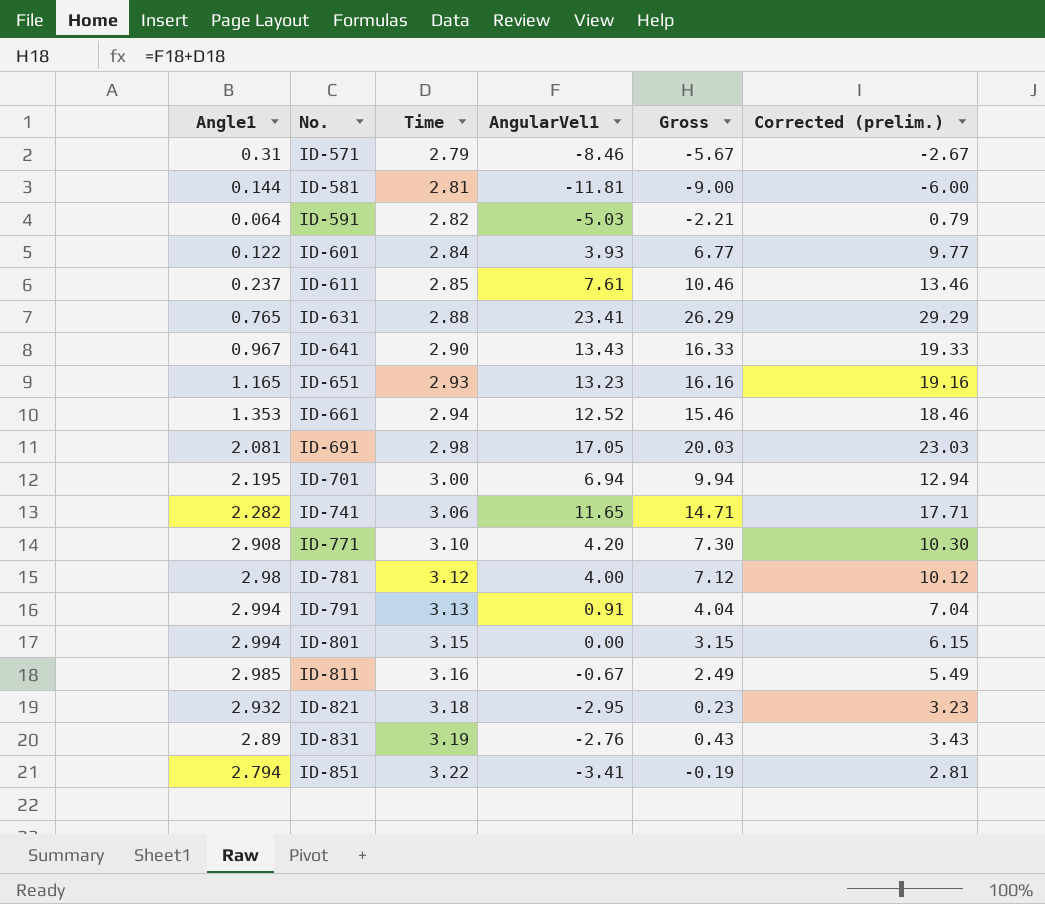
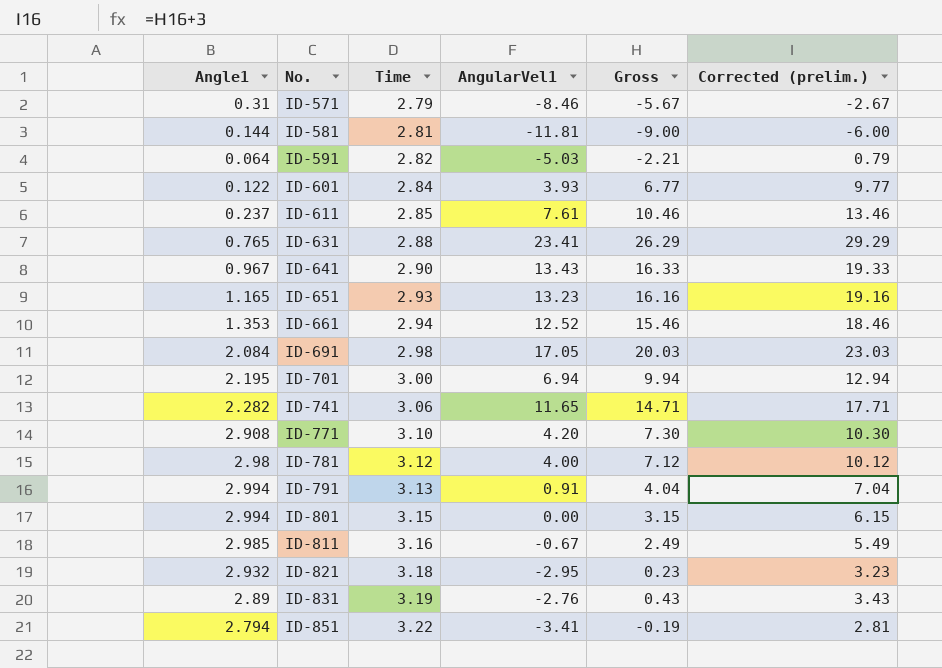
ID-691 | Angle1: 2.081 -> 2.084

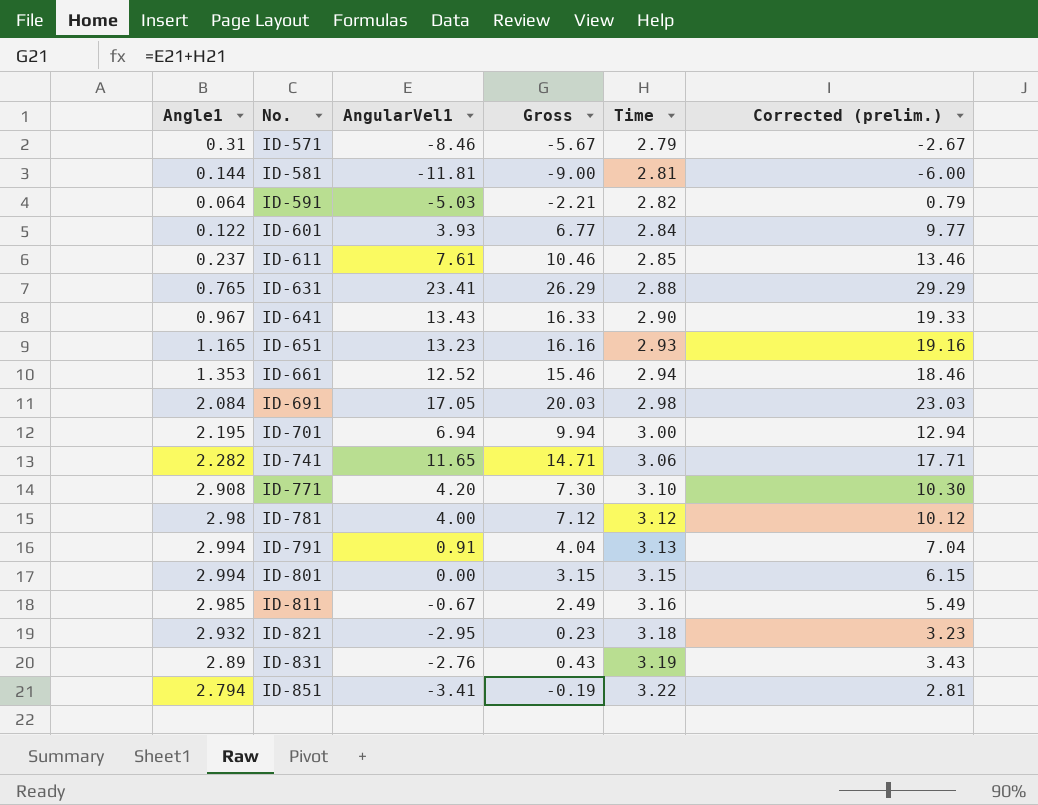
column Time | position: 3 -> 5

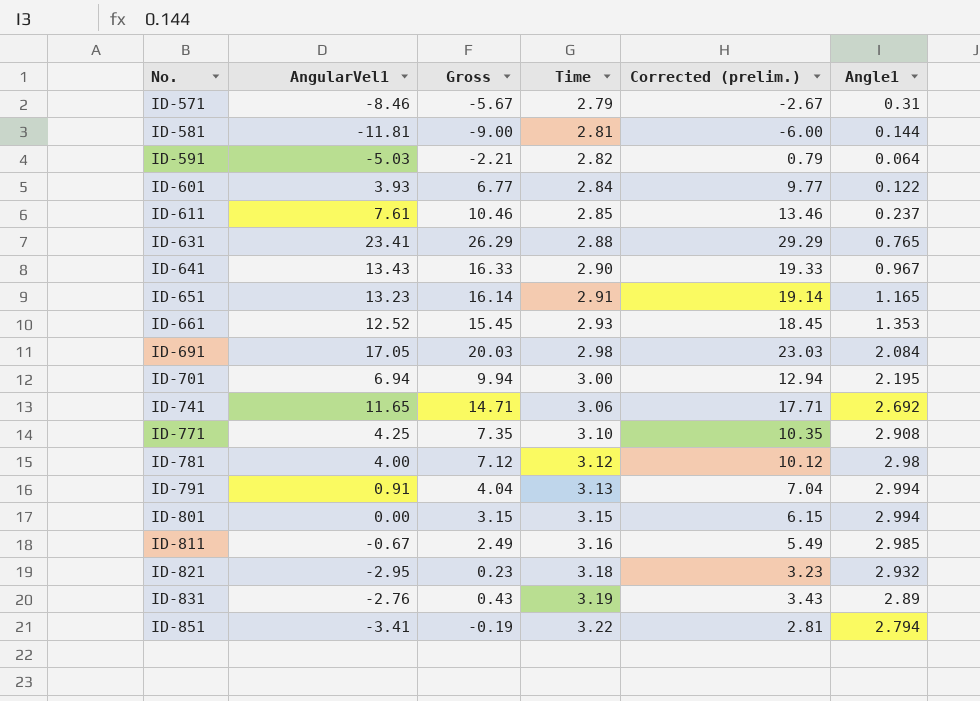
column Angle1 | position: 1 -> 6
ID-651 | Gross: 16.16 -> 16.14
ID-651 | Time: 2.93 -> 2.91
ID-651 | Corrected (prelim.): 19.16 -> 19.14
ID-661 | Gross: 15.46 -> 15.45
ID-661 | Time: 2.94 -> 2.93
ID-661 | Corrected (prelim.): 18.46 -> 18.45
ID-741 | Angle1: 2.282 -> 2.692
ID-771 | AngularVel1: 4.20 -> 4.25
ID-771 | Gross: 7.30 -> 7.35
ID-771 | Corrected (prelim.): 10.30 -> 10.35

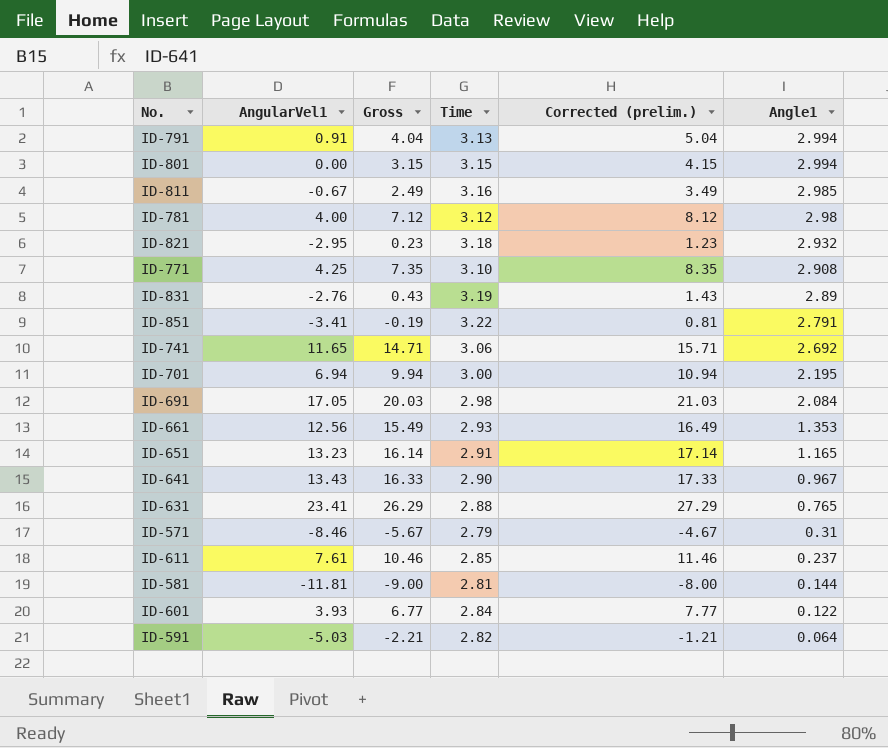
row order: No. ascending -> Angle1 descending
column Corrected (prelim.) | formula: [Gross] + 3 -> [Gross] + 1
ID-851 | Angle1: 2.794 -> 2.791
ID-661 | AngularVel1: 12.52 -> 12.56
ID-661 | Gross: 15.45 -> 15.49

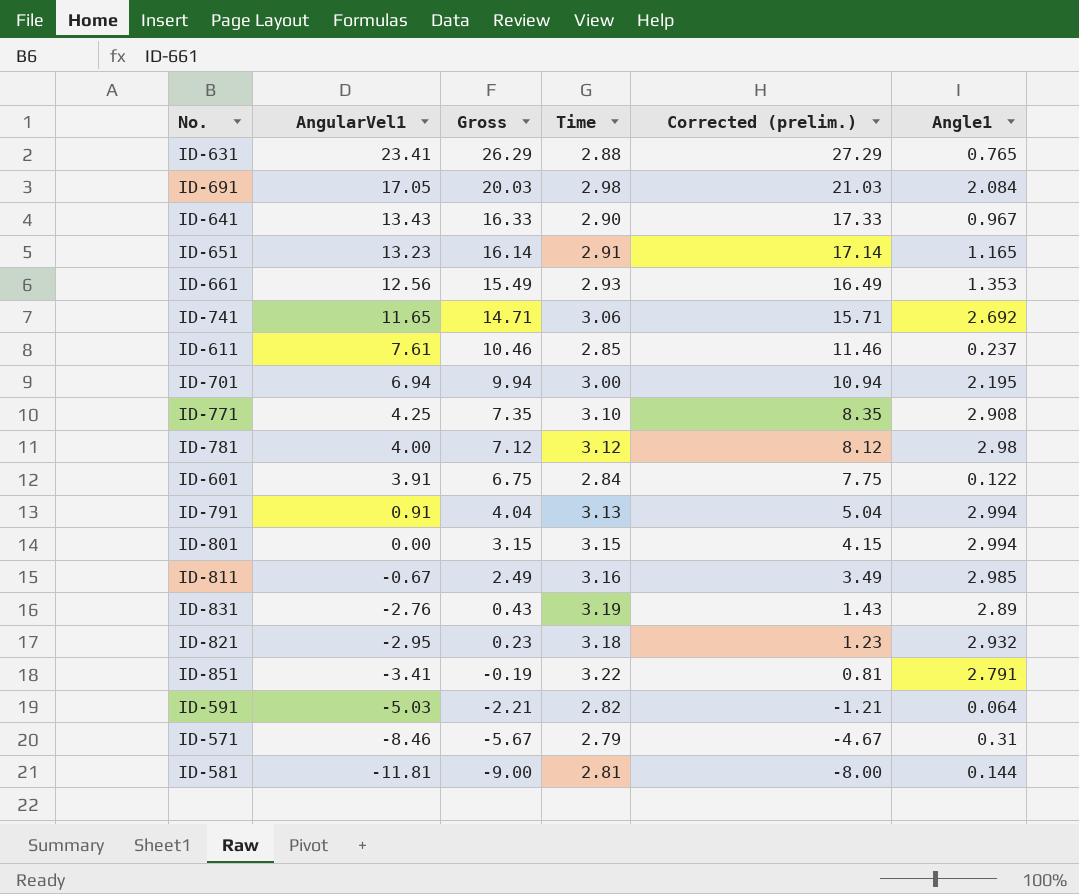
row order: Angle1 descending -> AngularVel1 descending
ID-601 | AngularVel1: 3.93 -> 3.91
ID-601 | Gross: 6.77 -> 6.75
ID-601 | Corrected (prelim.): 7.77 -> 7.75

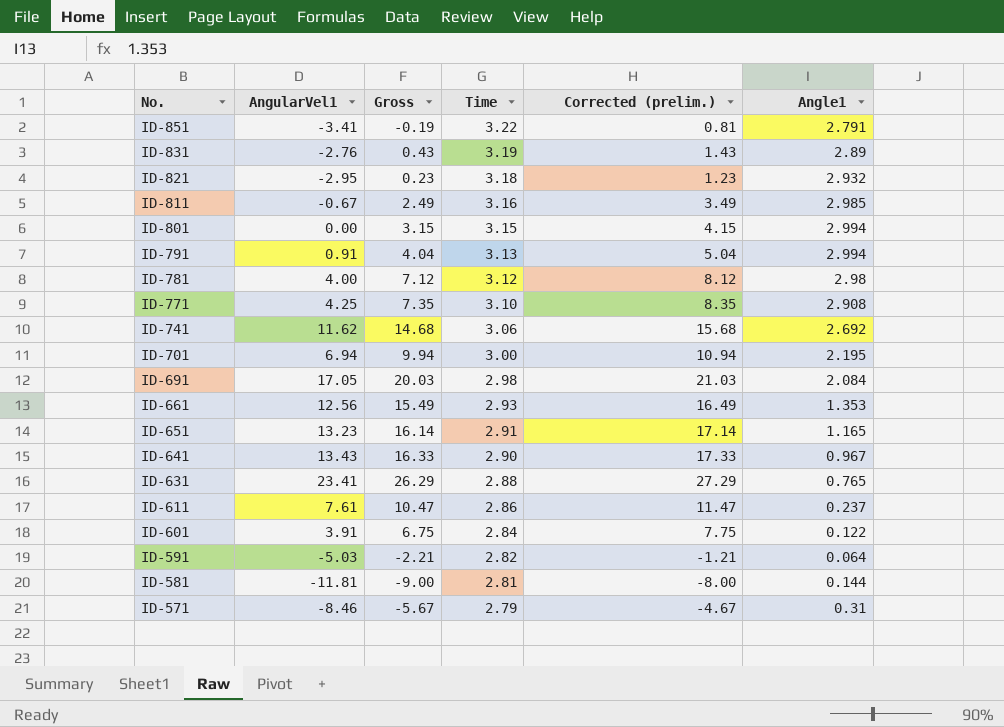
row order: AngularVel1 descending -> No. descending
ID-741 | AngularVel1: 11.65 -> 11.62
ID-741 | Gross: 14.71 -> 14.68
ID-741 | Corrected (prelim.): 15.71 -> 15.68
ID-611 | Gross: 10.46 -> 10.47
ID-611 | Time: 2.85 -> 2.86
ID-611 | Corrected (prelim.): 11.46 -> 11.47

